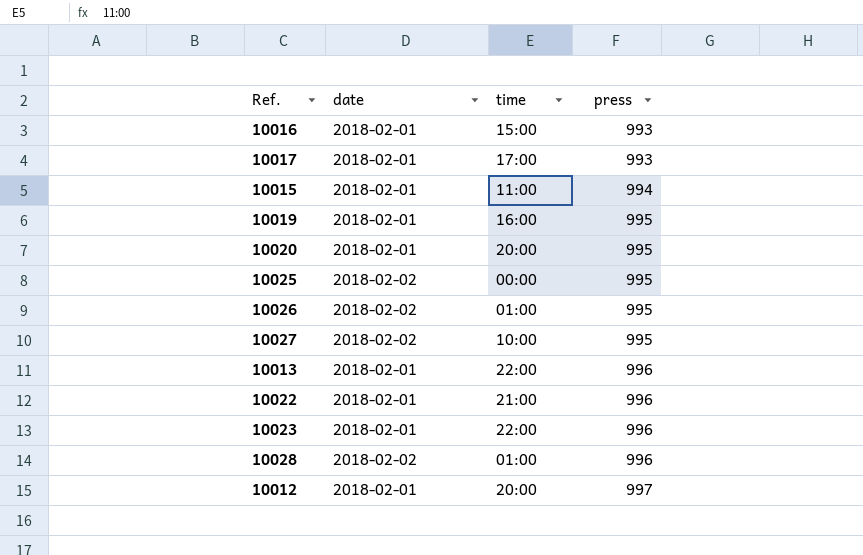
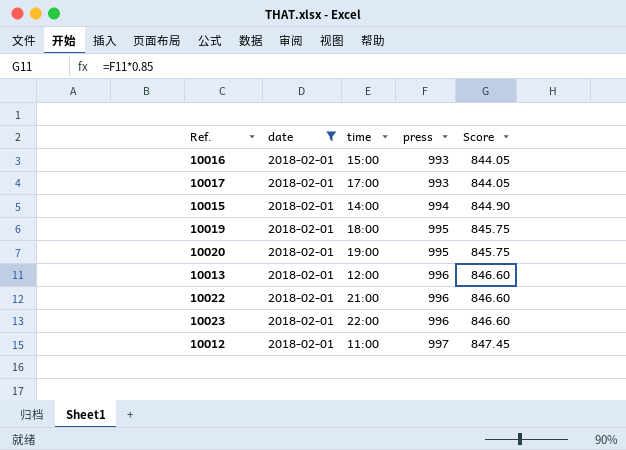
filter: none -> date = 2018-02-01
column Score | formula: none -> [press] * 0.85
10015 | time: 11:00 -> 14:00
10019 | time: 16:00 -> 18:00
10020 | time: 20:00 -> 19:00
10013 | time: 22:00 -> 12:00
10012 | time: 20:00 -> 11:00

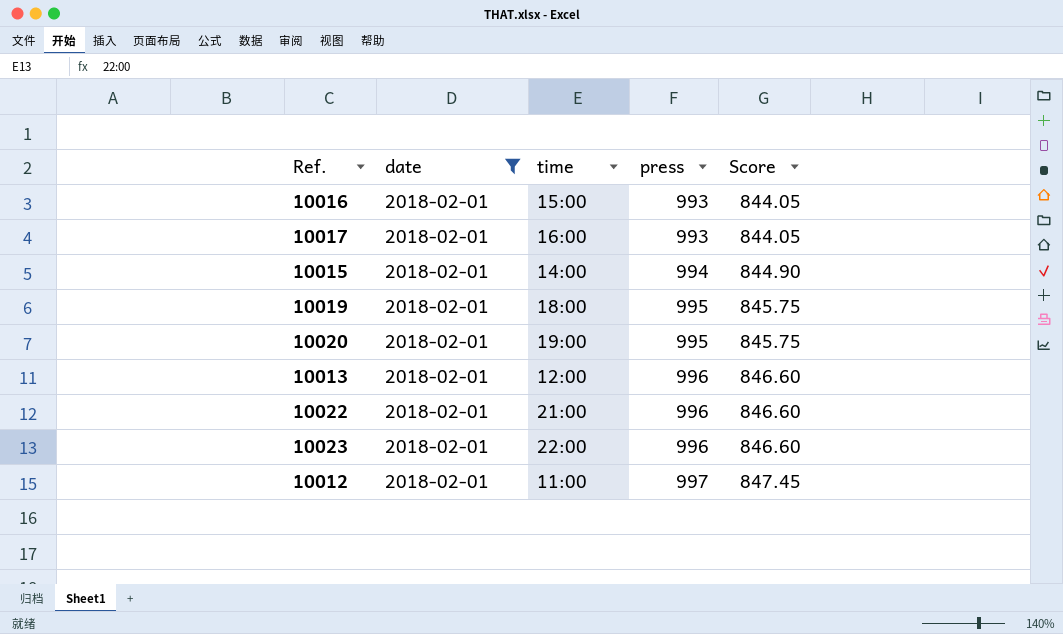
10017 | time: 17:00 -> 16:00

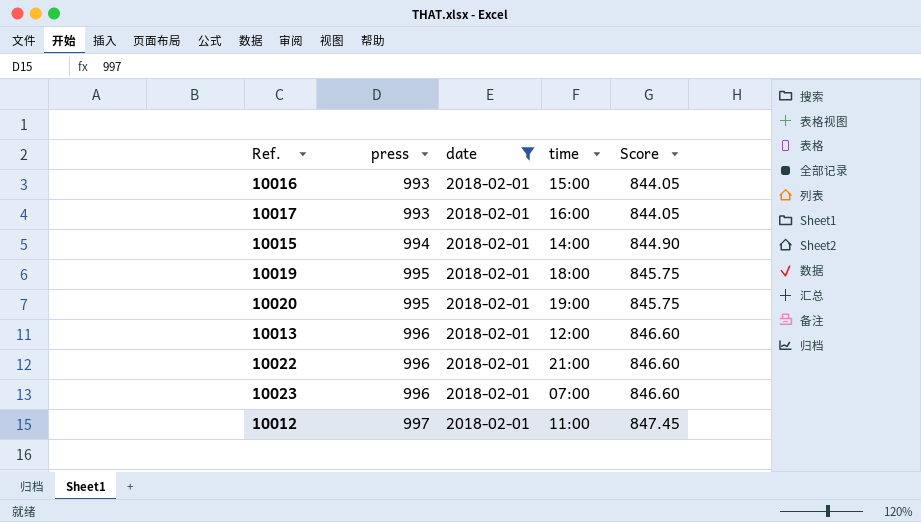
column press | position: 4 -> 2
10023 | time: 22:00 -> 07:00

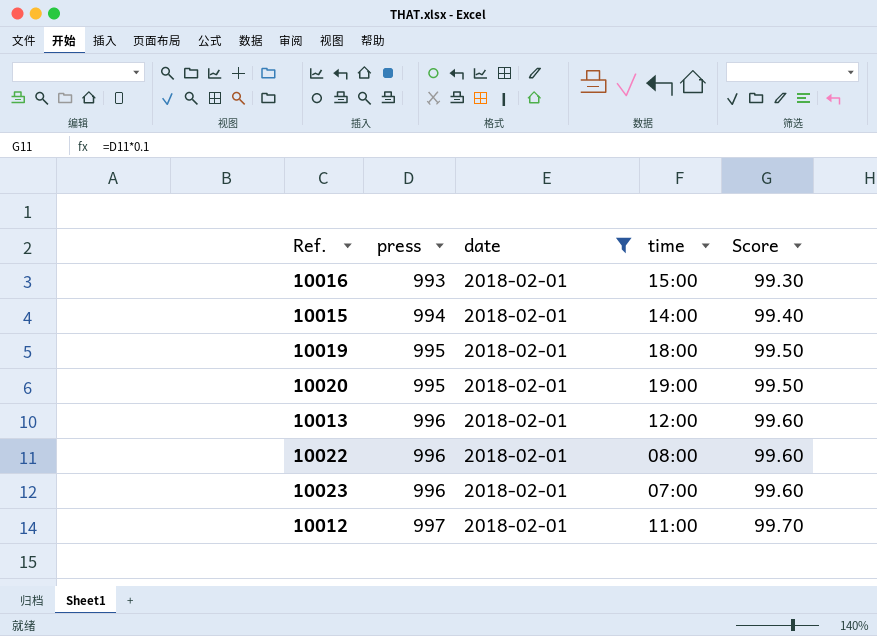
column Score | formula: [press] * 0.85 -> [press] * 0.1
row 10017: 993 | 2018-02-01 | 16:00 | 844.05 -> none
10022 | time: 21:00 -> 08:00

